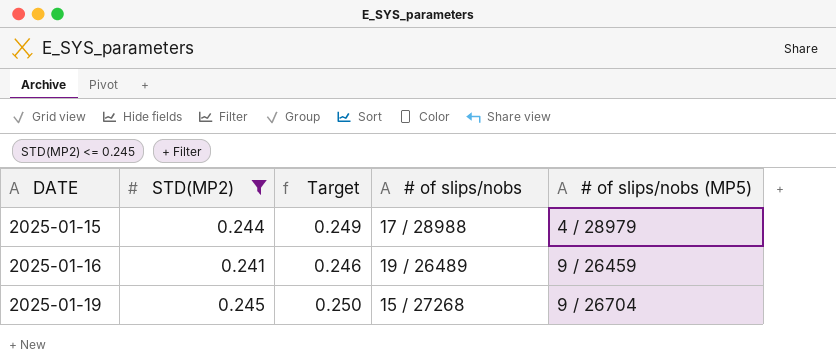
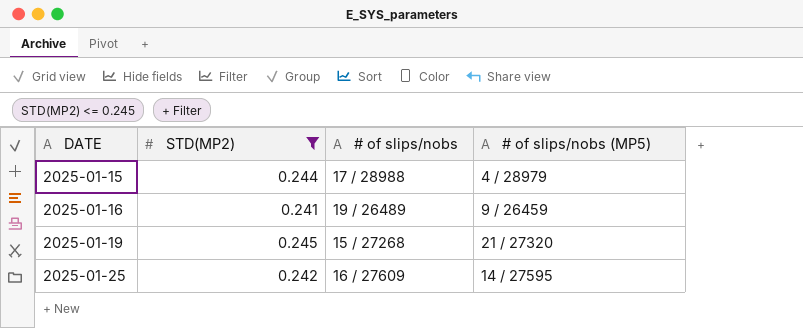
column Target | formula: [STD(MP2)] * 1.02 -> none
2025-01-19 | # of slips/nobs (MP5): 9 / 26704 -> 21 / 27320
row 2025-01-25: none -> 0.242 | 16 / 27609 | 14 / 27595

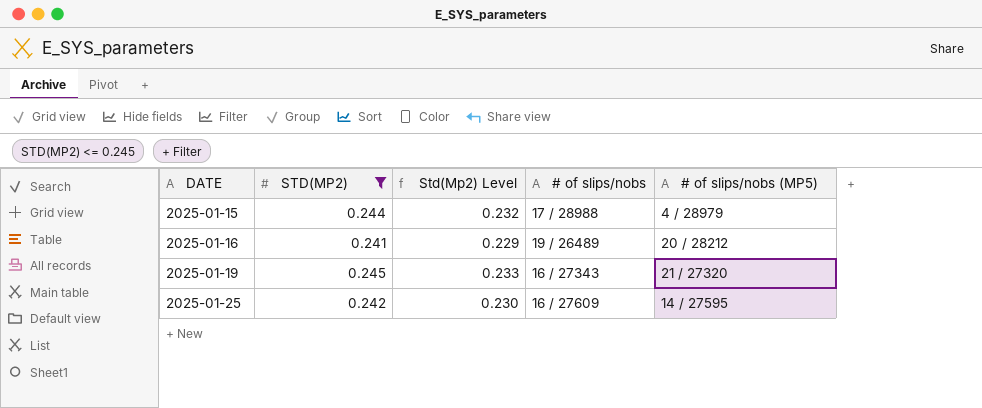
column Std(Mp2) Level | formula: none -> [STD(MP2)] * 0.95
2025-01-16 | # of slips/nobs (MP5): 9 / 26459 -> 20 / 28212
2025-01-19 | # of slips/nobs: 15 / 27268 -> 16 / 27343

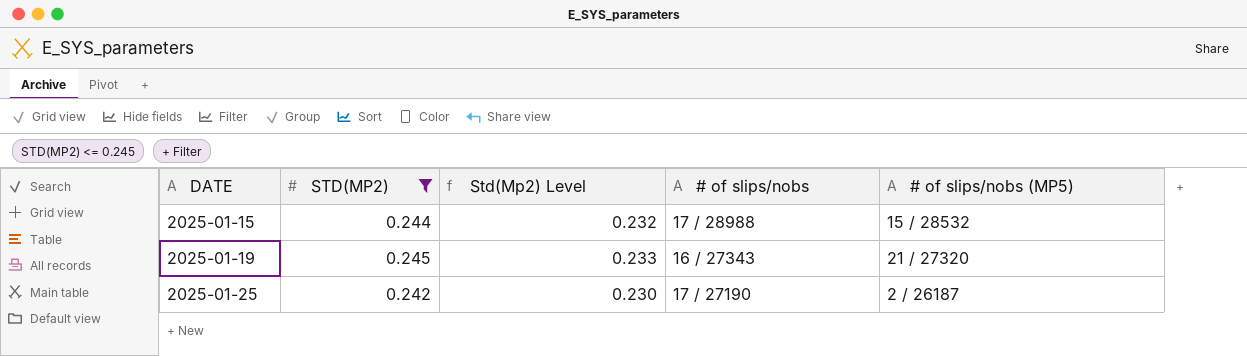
row 2025-01-16: 0.241 | 0.229 | 19 / 26489 | 20 / 28212 -> none
2025-01-15 | # of slips/nobs (MP5): 4 / 28979 -> 15 / 28532
2025-01-25 | # of slips/nobs: 16 / 27609 -> 17 / 27190
2025-01-25 | # of slips/nobs (MP5): 14 / 27595 -> 2 / 26187

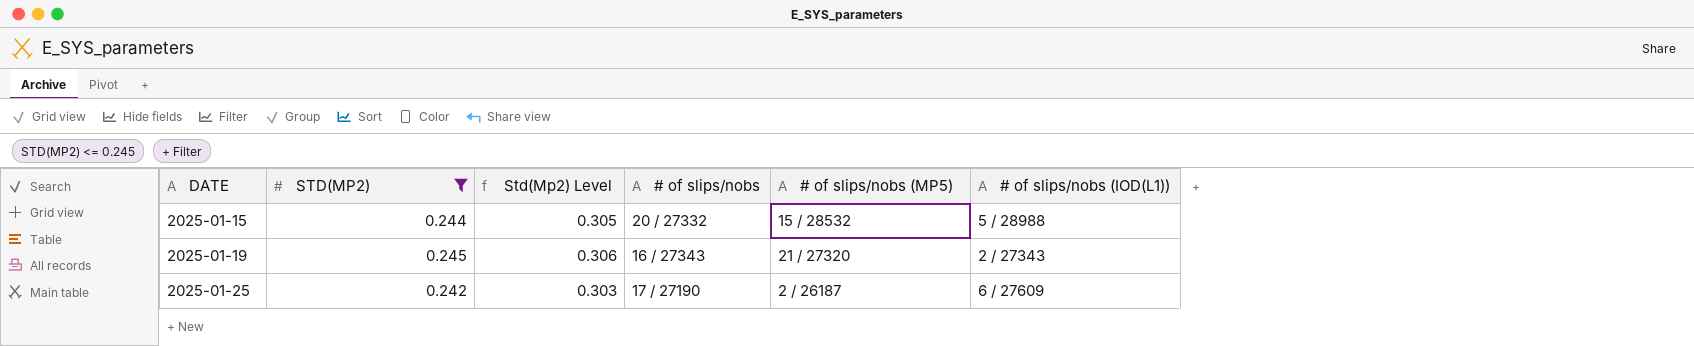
column Std(Mp2) Level | formula: [STD(MP2)] * 0.95 -> [STD(MP2)] * 1.25
column # of slips/nobs (IOD(L1)) | position: none -> 6
2025-01-15 | # of slips/nobs: 17 / 28988 -> 20 / 27332

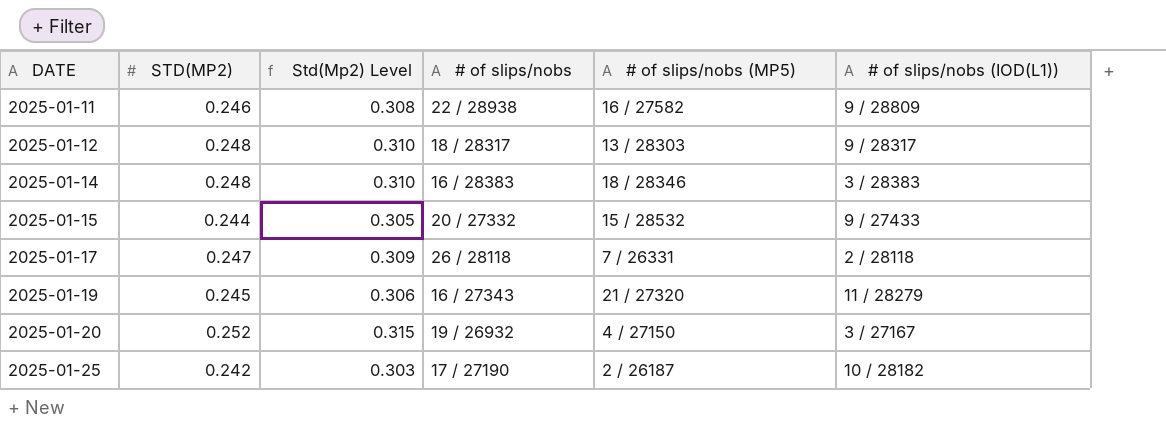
filter: STD(MP2) <= 0.245 -> none
2025-01-15 | # of slips/nobs (IOD(L1)): 5 / 28988 -> 9 / 27433
2025-01-19 | # of slips/nobs (IOD(L1)): 2 / 27343 -> 11 / 28279
2025-01-25 | # of slips/nobs (IOD(L1)): 6 / 27609 -> 10 / 28182

